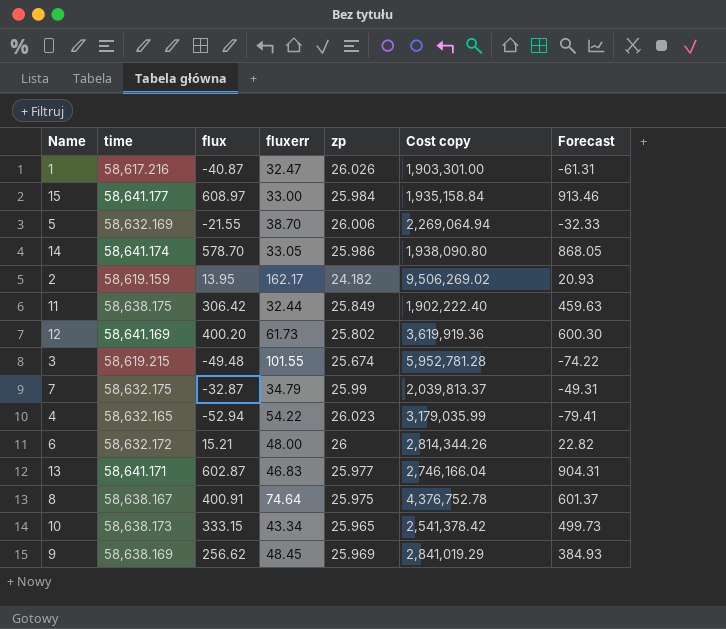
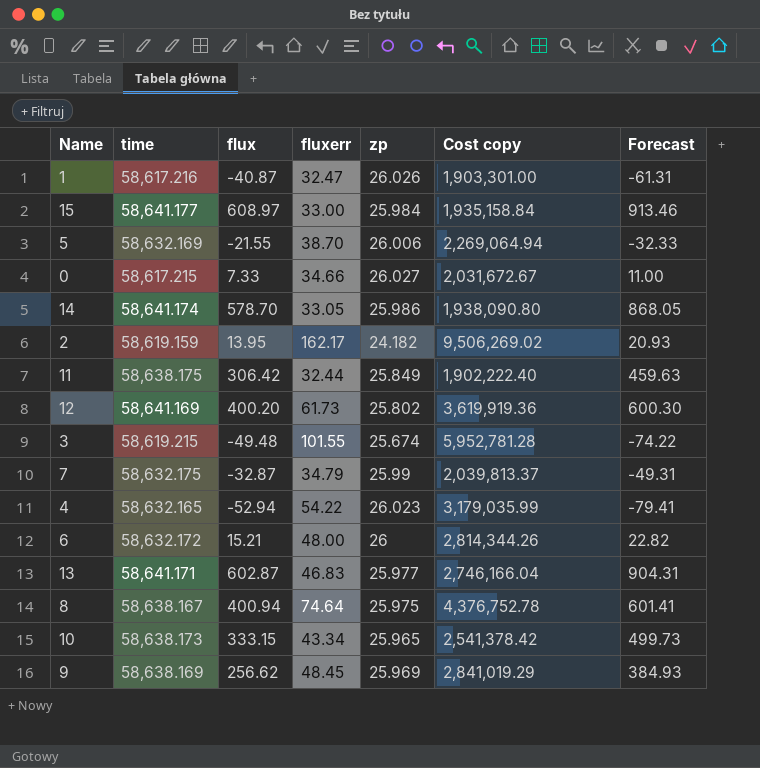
row 0: none -> 58,617.215 | 7.33 | 34.66 | 26.027 | 2,031,672.67 | 11.00
8 | flux: 400.91 -> 400.94
8 | Forecast: 601.37 -> 601.41

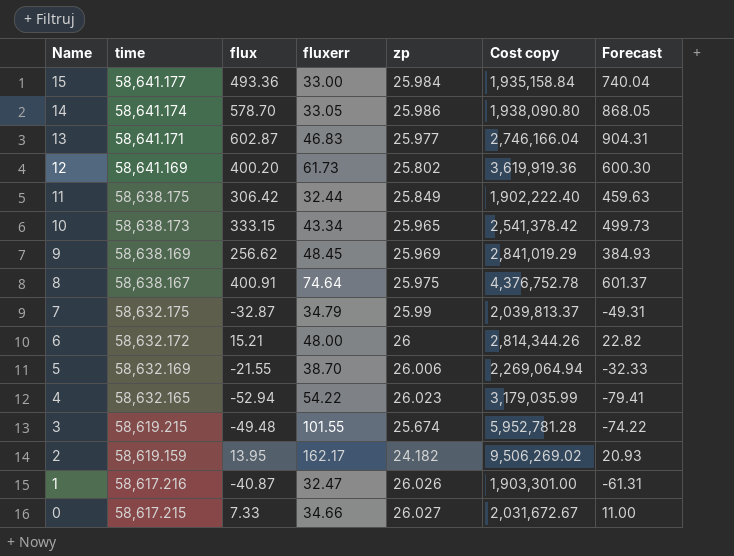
row order: none -> Name descending
15 | flux: 608.97 -> 493.36
15 | Forecast: 913.46 -> 740.04
8 | flux: 400.94 -> 400.91
8 | Forecast: 601.41 -> 601.37

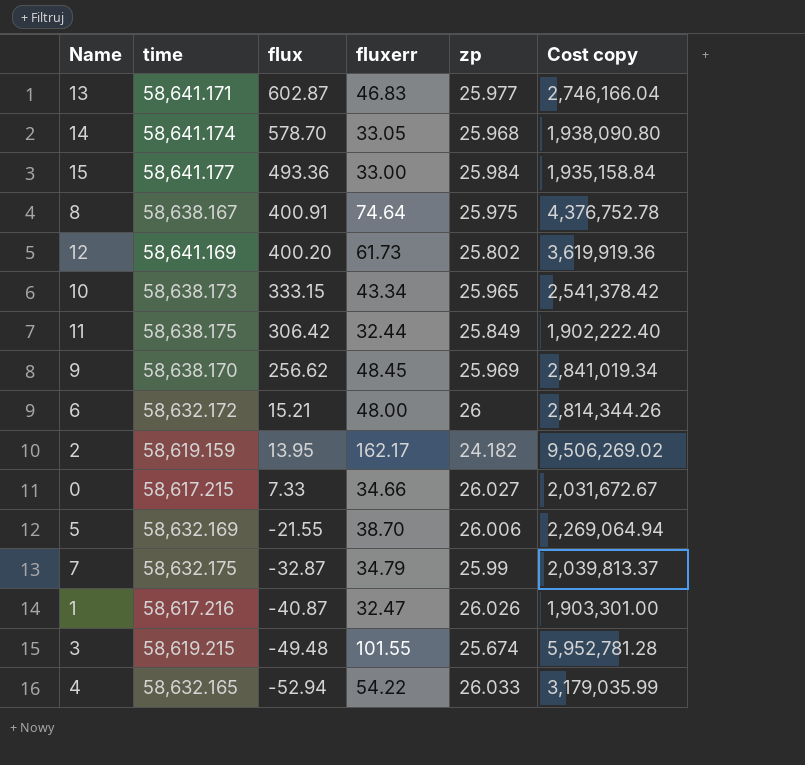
row order: Name descending -> flux descending
column Forecast | formula: [flux] * 1.5 -> none
14 | zp: 25.986 -> 25.968
9 | time: 58,638.169 -> 58,638.170
9 | Cost copy: 2,841,019.29 -> 2,841,019.34
4 | zp: 26.023 -> 26.033

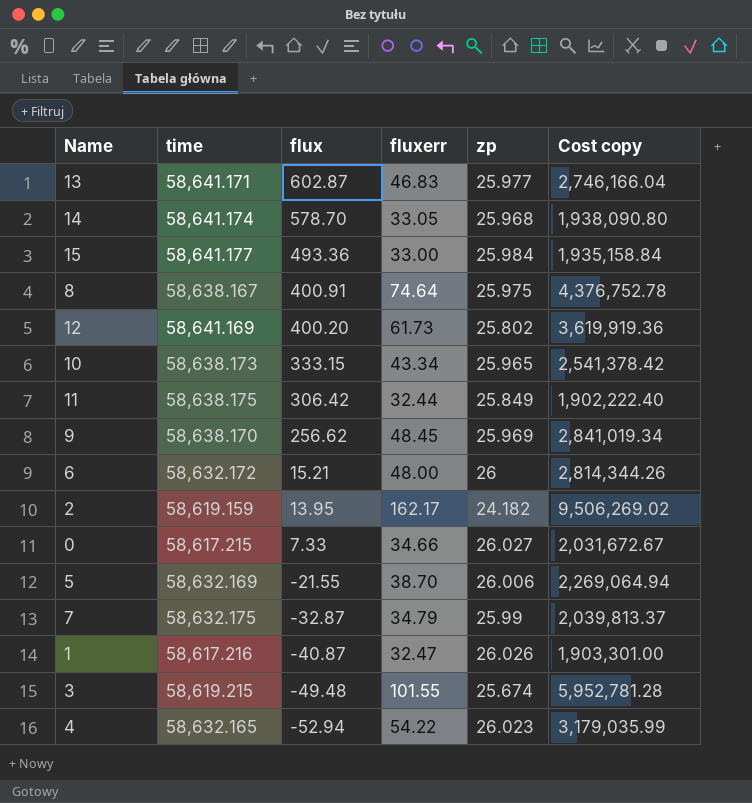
4 | zp: 26.033 -> 26.023

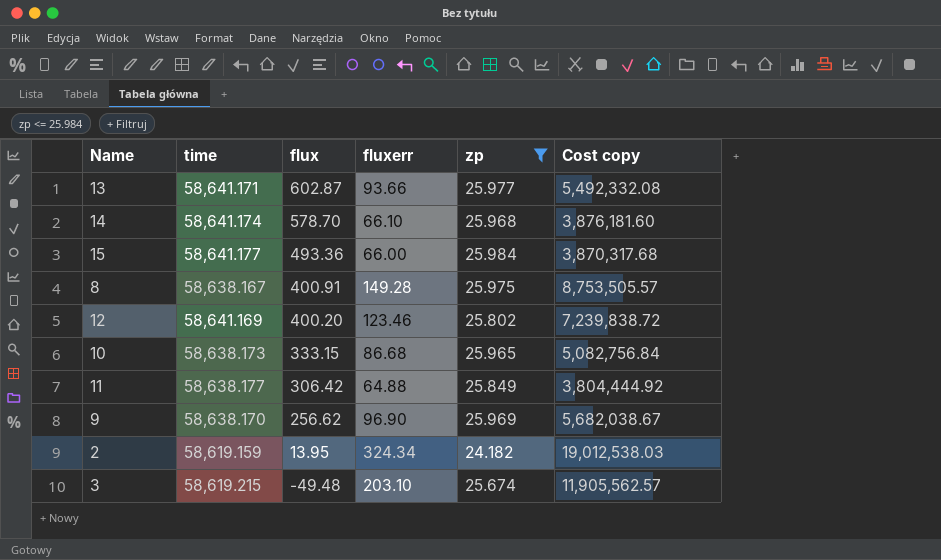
filter: none -> zp <= 25.984
13 | fluxerr: 46.83 -> 93.66
13 | Cost copy: 2,746,166.04 -> 5,492,332.08
14 | fluxerr: 33.05 -> 66.10
14 | Cost copy: 1,938,090.80 -> 3,876,181.60
15 | fluxerr: 33.00 -> 66.00
15 | Cost copy: 1,935,158.84 -> 3,870,317.68
8 | fluxerr: 74.64 -> 149.28
8 | Cost copy: 4,376,752.78 -> 8,753,505.57
12 | fluxerr: 61.73 -> 123.46
12 | Cost copy: 3,619,919.36 -> 7,239,838.72
10 | fluxerr: 43.34 -> 86.68
10 | Cost copy: 2,541,378.42 -> 5,082,756.84
11 | time: 58,638.175 -> 58,638.177
11 | fluxerr: 32.44 -> 64.88
11 | Cost copy: 1,902,222.40 -> 3,804,444.92
9 | fluxerr: 48.45 -> 96.90
9 | Cost copy: 2,841,019.34 -> 5,682,038.67
2 | fluxerr: 162.17 -> 324.34
2 | Cost copy: 9,506,269.02 -> 19,012,538.03
3 | fluxerr: 101.55 -> 203.10
3 | Cost copy: 5,952,781.28 -> 11,905,562.57

